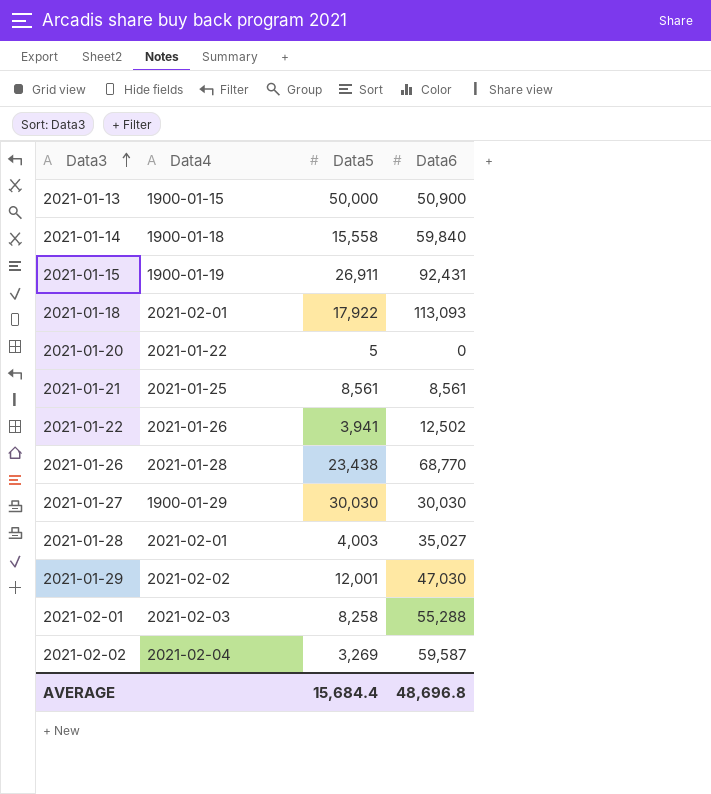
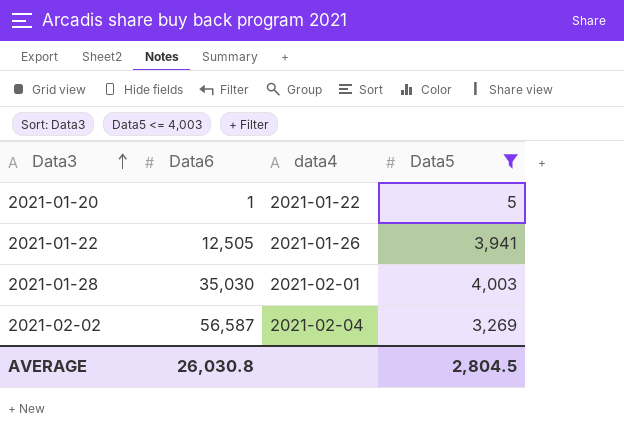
filter: none -> Data5 <= 4,003
column Data6 | position: 4 -> 2
column name: Data4 -> data4
2021-01-20 | Data6: 0 -> 1
2021-01-22 | Data6: 12,502 -> 12,505
2021-01-28 | Data6: 35,027 -> 35,030
2021-02-02 | Data6: 59,587 -> 56,587
AVERAGE | Data6: 48,696.8 -> 26,030.8
AVERAGE | Data5: 15,684.4 -> 2,804.5

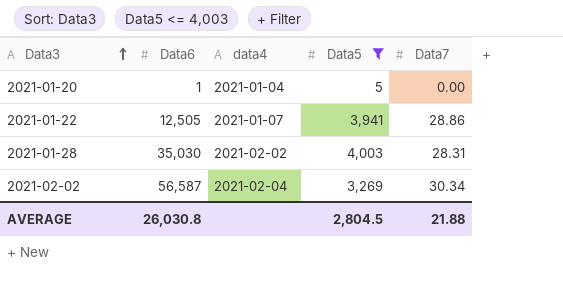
column Data7 | position: none -> 5
2021-01-20 | data4: 2021-01-22 -> 2021-01-04
2021-01-22 | data4: 2021-01-26 -> 2021-01-07
2021-01-28 | data4: 2021-02-01 -> 2021-02-02

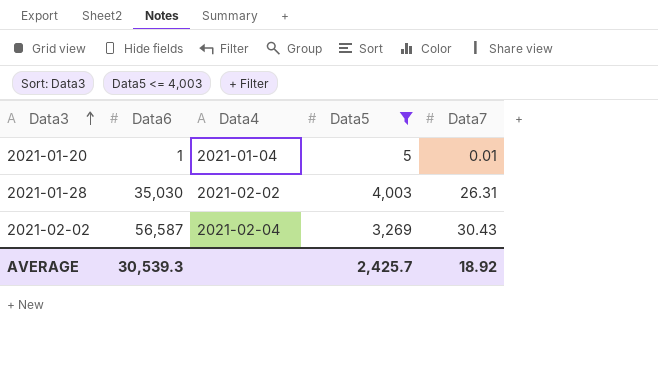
column name: data4 -> Data4
row 2021-01-22: 12,505 | 2021-01-07 | 3,941 | 28.86 -> none
2021-01-20 | Data7: 0.00 -> 0.01
2021-01-28 | Data7: 28.31 -> 26.31
2021-02-02 | Data7: 30.34 -> 30.43
AVERAGE | Data6: 26,030.8 -> 30,539.3
AVERAGE | Data5: 2,804.5 -> 2,425.7
AVERAGE | Data7: 21.88 -> 18.92

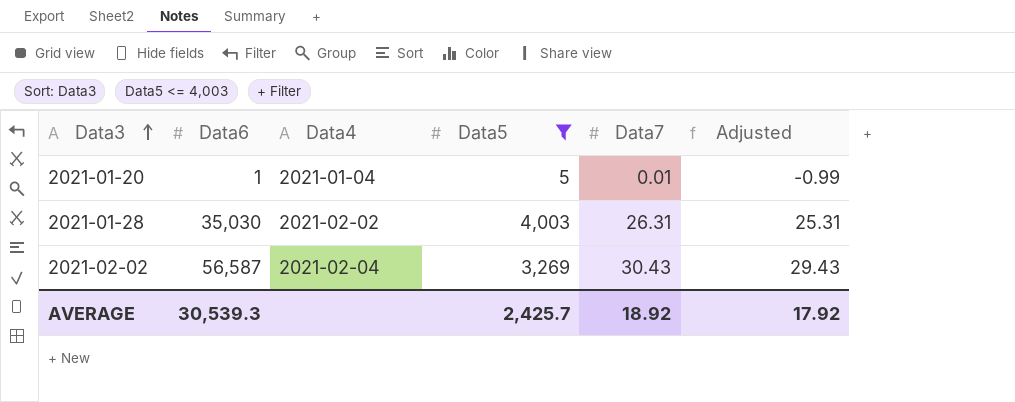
column Adjusted | formula: none -> [Data7] - 1

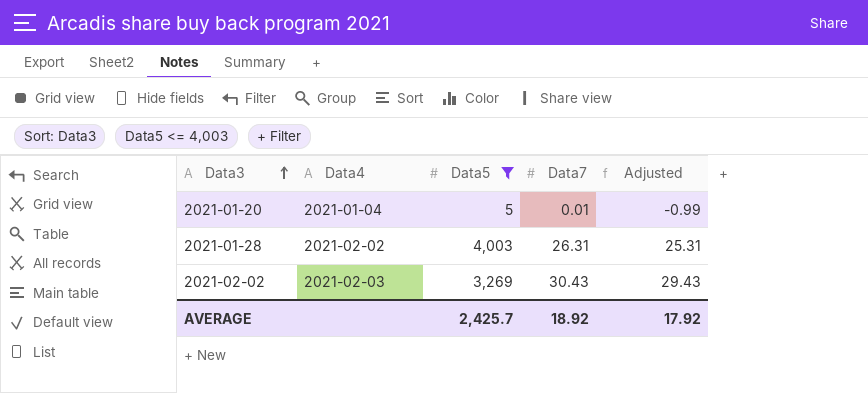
column Data6 | position: 2 -> none
2021-02-02 | Data4: 2021-02-04 -> 2021-02-03

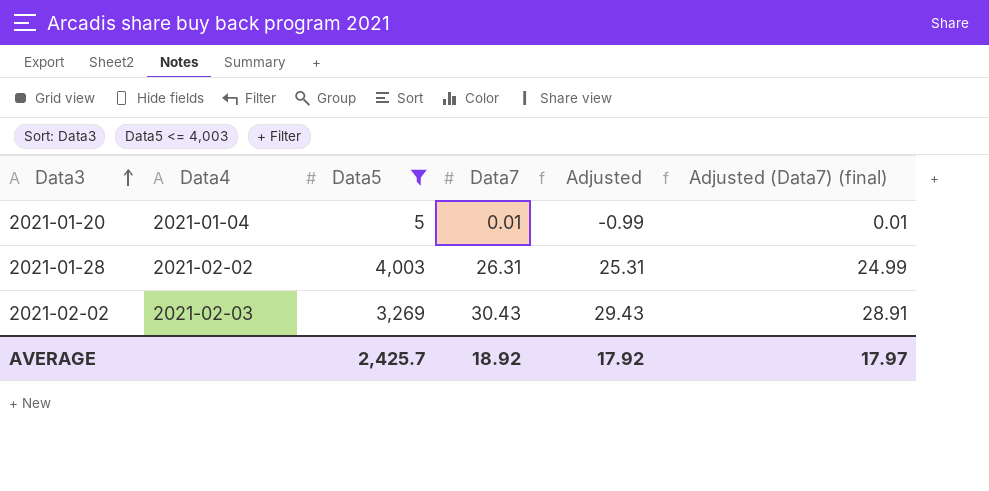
column Adjusted (Data7) (final) | formula: none -> [Data7] * 0.95

